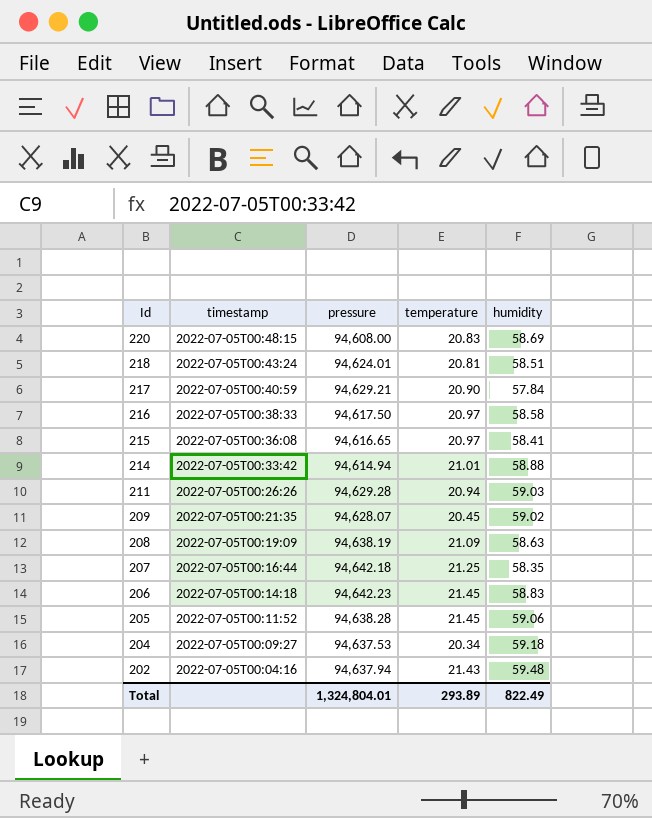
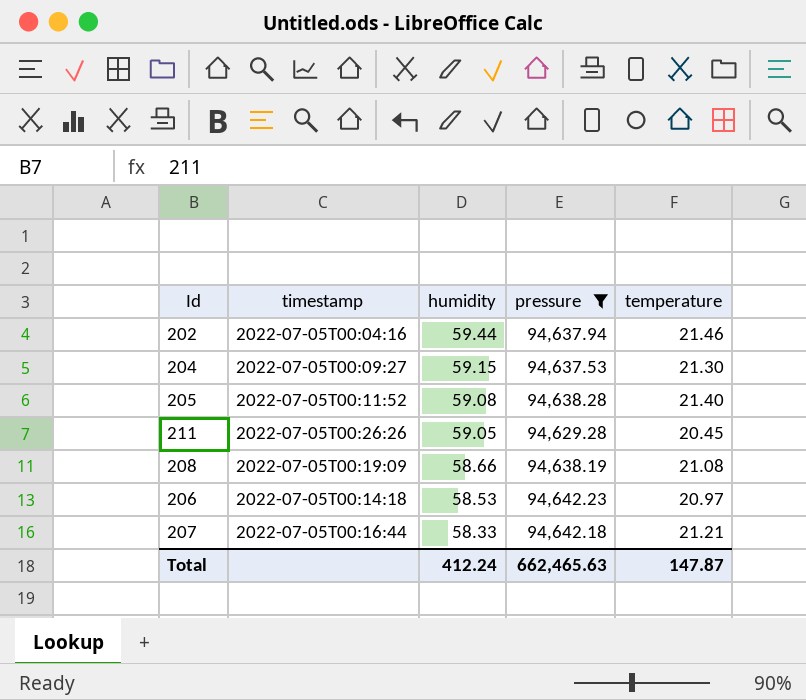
filter: none -> pressure >= 94,629.28
row order: Id descending -> humidity descending
column humidity | position: 5 -> 3
202 | humidity: 59.48 -> 59.44
202 | temperature: 21.43 -> 21.46
204 | humidity: 59.18 -> 59.15
204 | temperature: 20.34 -> 21.30
205 | humidity: 59.06 -> 59.08
205 | temperature: 21.45 -> 21.40
211 | humidity: 59.03 -> 59.05
211 | temperature: 20.94 -> 20.45
208 | humidity: 58.63 -> 58.66
208 | temperature: 21.09 -> 21.08
206 | humidity: 58.83 -> 58.53
206 | temperature: 21.45 -> 20.97
207 | humidity: 58.35 -> 58.33
207 | temperature: 21.25 -> 21.21
Total | humidity: 822.49 -> 412.24
Total | pressure: 1,324,804.01 -> 662,465.63
Total | temperature: 293.89 -> 147.87

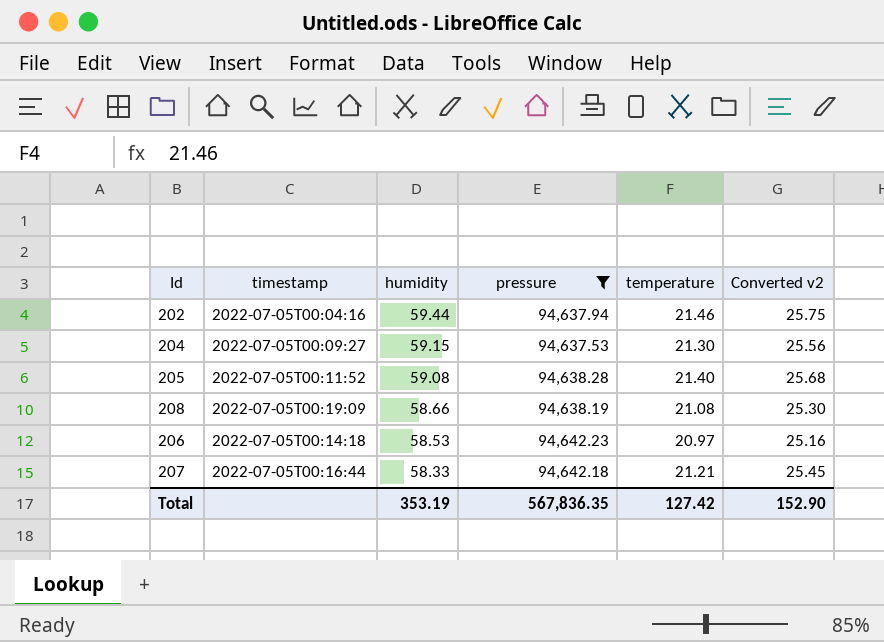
column Converted v2 | formula: none -> [temperature] * 1.2
row 211: 2022-07-05T00:26:26 | 59.05 | 94,629.28 | 20.45 -> none
Total | humidity: 412.24 -> 353.19
Total | pressure: 662,465.63 -> 567,836.35
Total | temperature: 147.87 -> 127.42

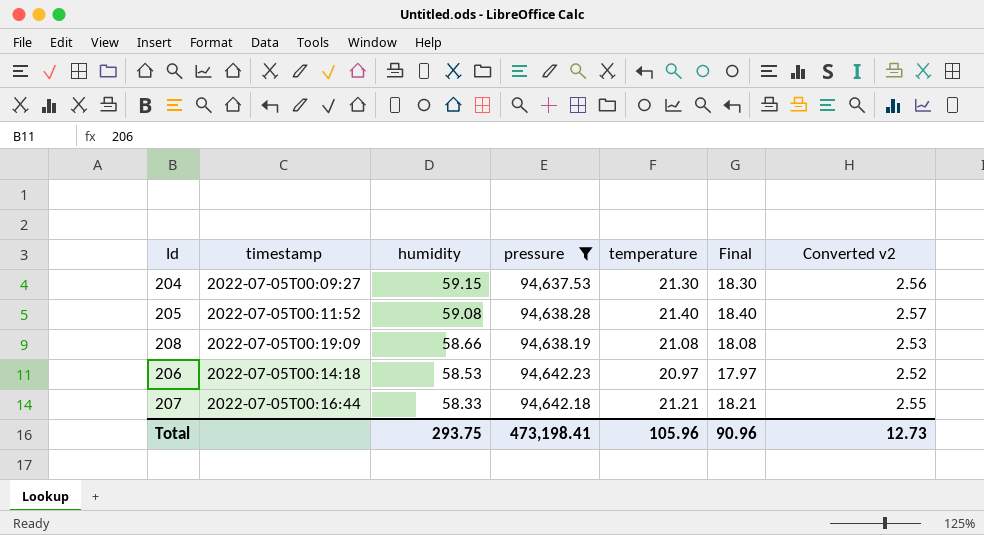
column Final | formula: none -> [temperature] - 3
column Converted v2 | formula: [temperature] * 1.2 -> [temperature] * 0.12
row 202: 2022-07-05T00:04:16 | 59.44 | 94,637.94 | 21.46 | 25.75 -> none
Total | humidity: 353.19 -> 293.75
Total | pressure: 567,836.35 -> 473,198.41
Total | temperature: 127.42 -> 105.96
Total | Converted v2: 152.90 -> 12.73

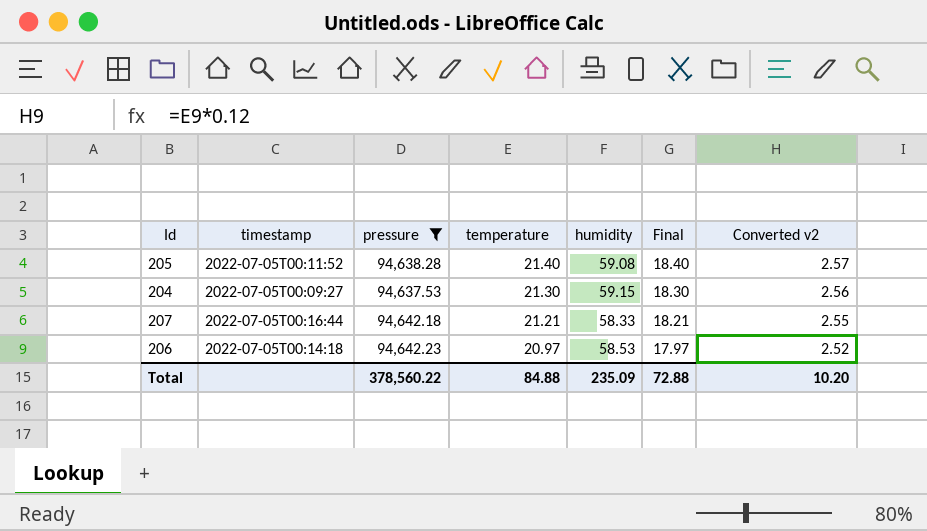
row order: humidity descending -> temperature descending
column humidity | position: 3 -> 5
row 208: 2022-07-05T00:19:09 | 58.66 | 94,638.19 | 21.08 | 18.08 | 2.53 -> none
Total | pressure: 473,198.41 -> 378,560.22
Total | temperature: 105.96 -> 84.88
Total | humidity: 293.75 -> 235.09
Total | Final: 90.96 -> 72.88
Total | Converted v2: 12.73 -> 10.20

